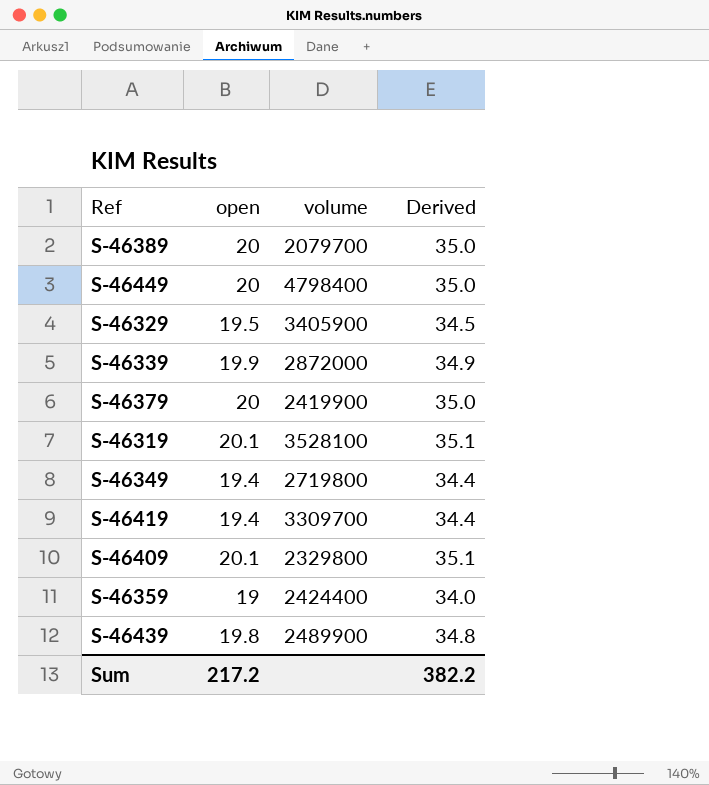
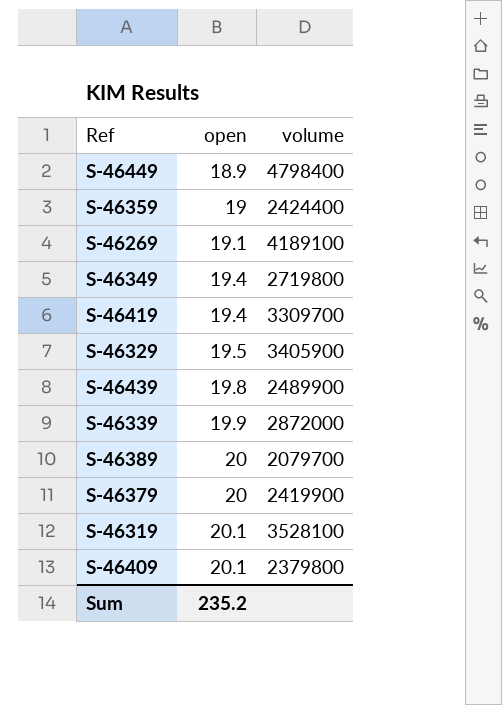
row order: none -> open ascending
column Derived | formula: [open] + 15 -> none
S-46449 | open: 20 -> 18.9
row S-46269: none -> 19.1 | 4189100
S-46409 | volume: 2329800 -> 2379800
Sum | open: 217.2 -> 235.2

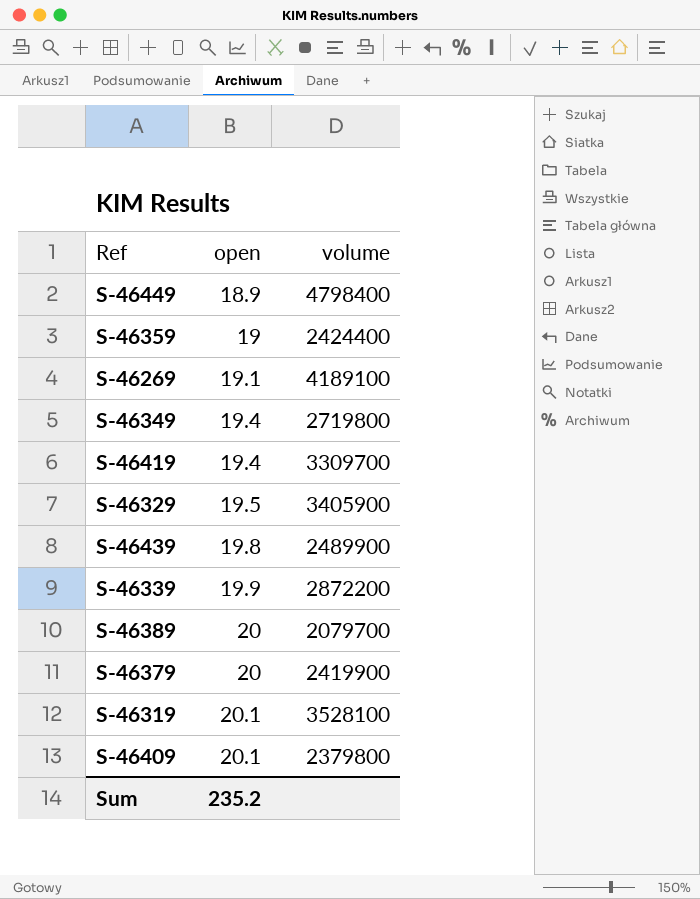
S-46339 | volume: 2872000 -> 2872200

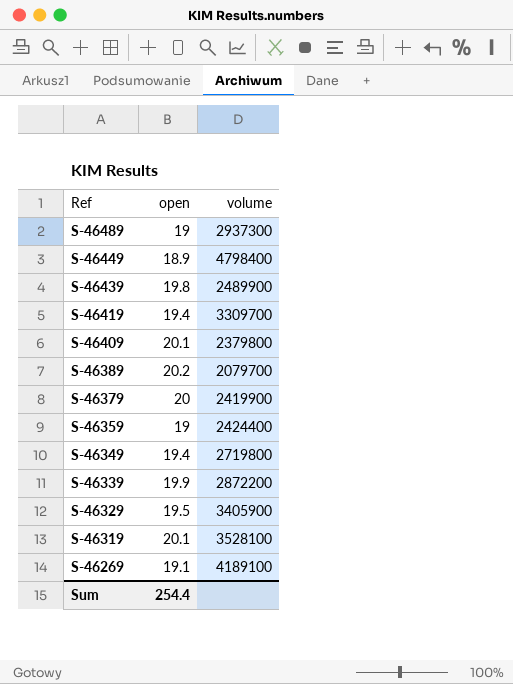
row order: open ascending -> Ref descending
row S-46489: none -> 19 | 2937300
S-46389 | open: 20 -> 20.2
Sum | open: 235.2 -> 254.4

